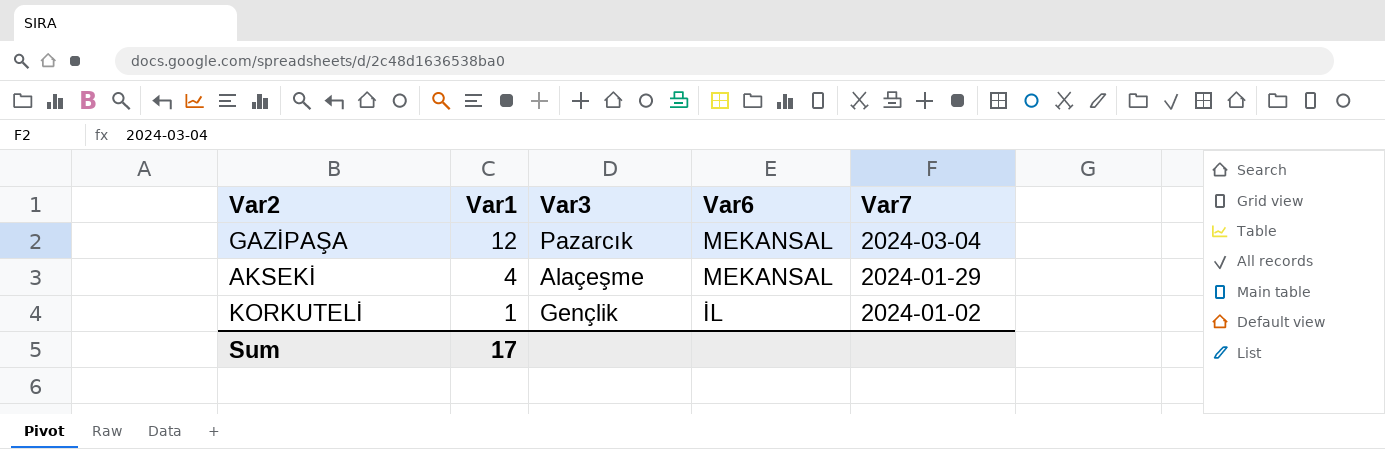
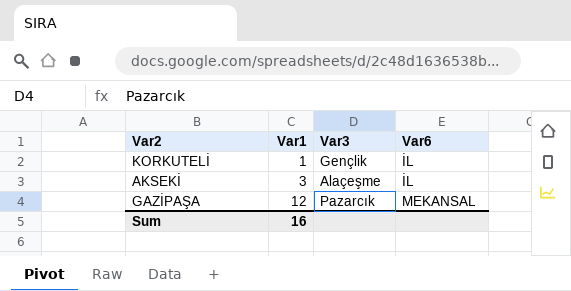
row order: Var1 descending -> Var1 ascending
column Var7 | position: 5 -> none
AKSEKİ | Var1: 4 -> 3
AKSEKİ | Var6: MEKANSAL -> İL
Sum | Var1: 17 -> 16

